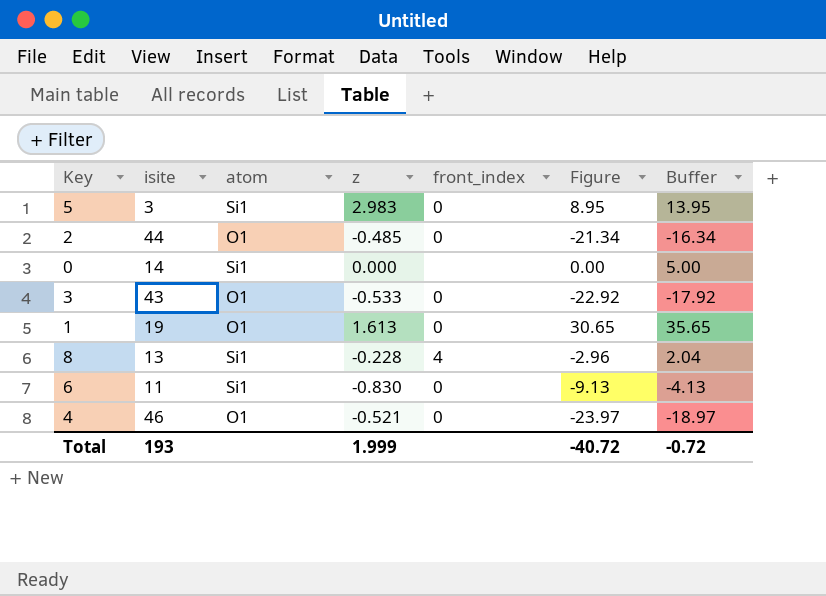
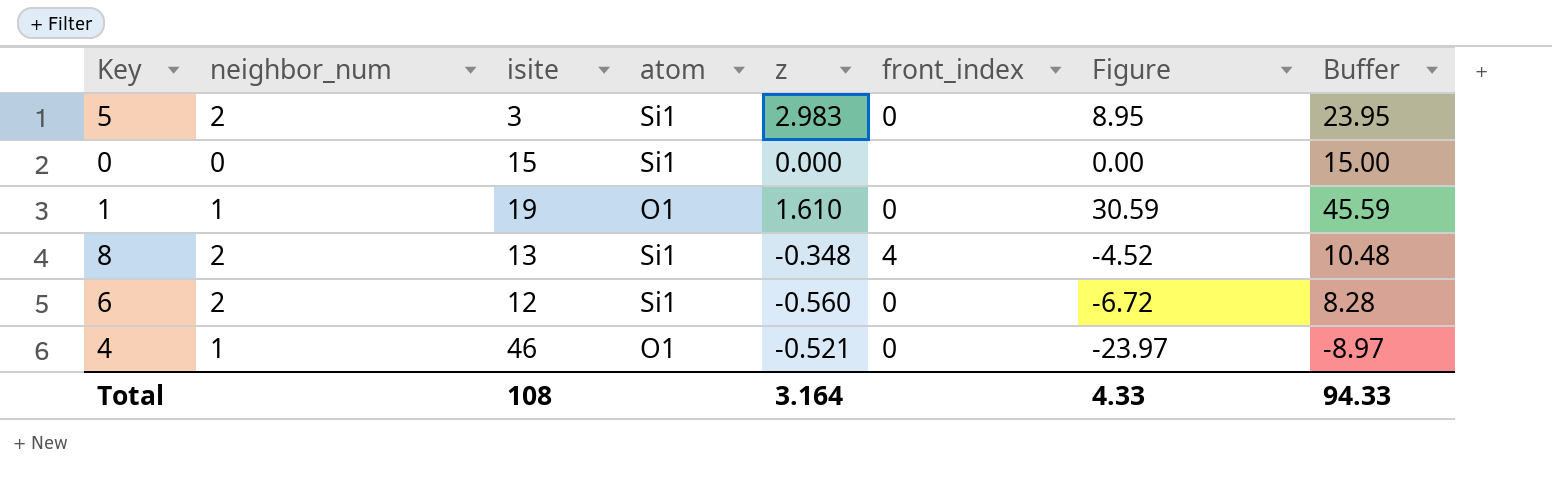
column neighbor_num | position: none -> 2
column Buffer | formula: [Figure] + 5 -> [Figure] + 15
row 2: 44 | O1 | -0.485 | 0 | -21.34 | -16.34 -> none
row 3: 43 | O1 | -0.533 | 0 | -22.92 | -17.92 -> none
0 | isite: 14 -> 15
1 | z: 1.613 -> 1.610
1 | Figure: 30.65 -> 30.59
8 | z: -0.228 -> -0.348
8 | Figure: -2.96 -> -4.52
6 | isite: 11 -> 12
6 | z: -0.830 -> -0.560
6 | Figure: -9.13 -> -6.72
Total | isite: 193 -> 108
Total | z: 1.999 -> 3.164
Total | Figure: -40.72 -> 4.33
Total | Buffer: -0.72 -> 94.33

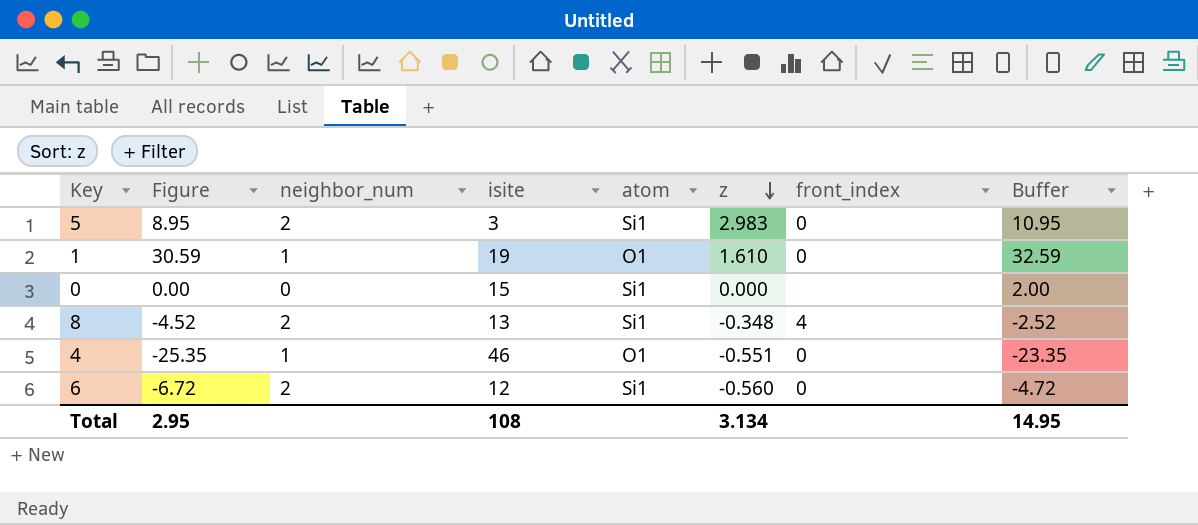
row order: none -> z descending
column Figure | position: 7 -> 2
column Buffer | formula: [Figure] + 15 -> [Figure] + 2
4 | Figure: -23.97 -> -25.35
4 | z: -0.521 -> -0.551
Total | Figure: 4.33 -> 2.95
Total | z: 3.164 -> 3.134
Total | Buffer: 94.33 -> 14.95

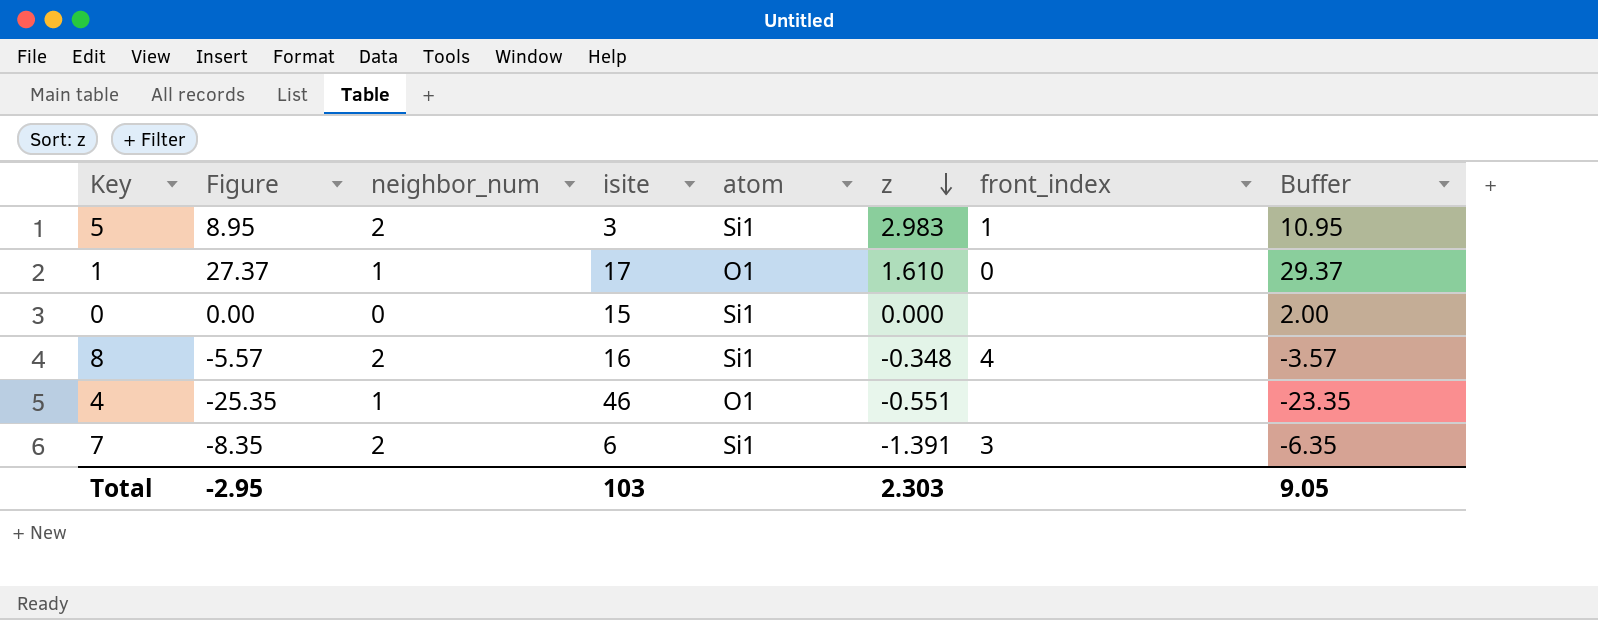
row 6: -6.72 | 2 | 12 | Si1 | -0.560 | 0 | -4.72 -> none
5 | front_index: 0 -> 1
1 | Figure: 30.59 -> 27.37
1 | isite: 19 -> 17
1 | Buffer: 32.59 -> 29.37
8 | Figure: -4.52 -> -5.57
8 | isite: 13 -> 16
8 | Buffer: -2.52 -> -3.57
4 | front_index: 0 -> none
row 7: none -> -8.35 | 2 | 6 | Si1 | -1.391 | 3 | -6.35
Total | Figure: 2.95 -> -2.95
Total | isite: 108 -> 103
Total | z: 3.134 -> 2.303
Total | Buffer: 14.95 -> 9.05

